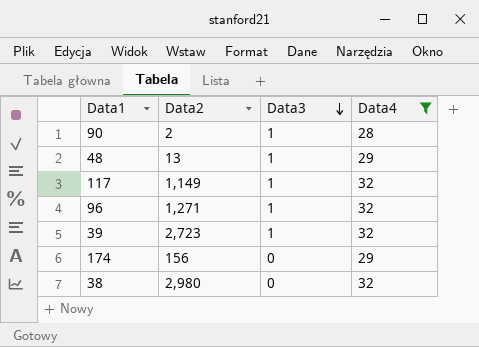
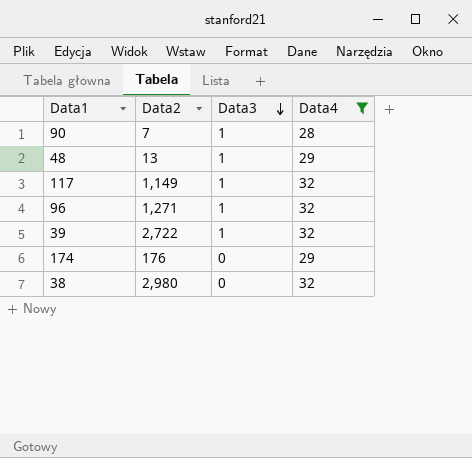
90 | Data2: 2 -> 7
39 | Data2: 2,723 -> 2,722
174 | Data2: 156 -> 176

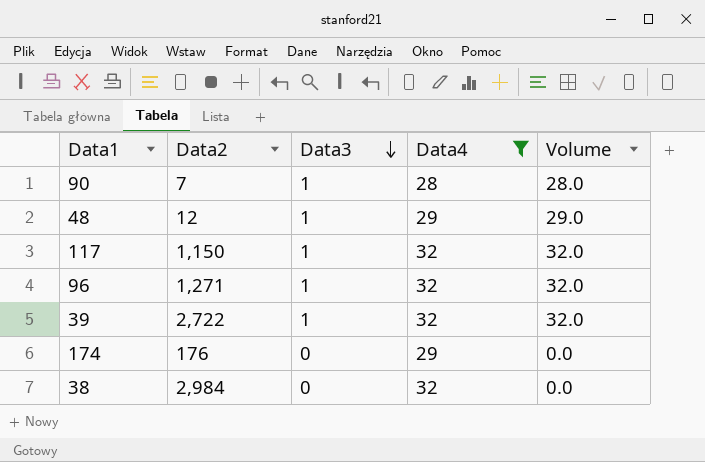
column Volume | formula: none -> [Data3] * [Data4]
48 | Data2: 13 -> 12
117 | Data2: 1,149 -> 1,150
38 | Data2: 2,980 -> 2,984

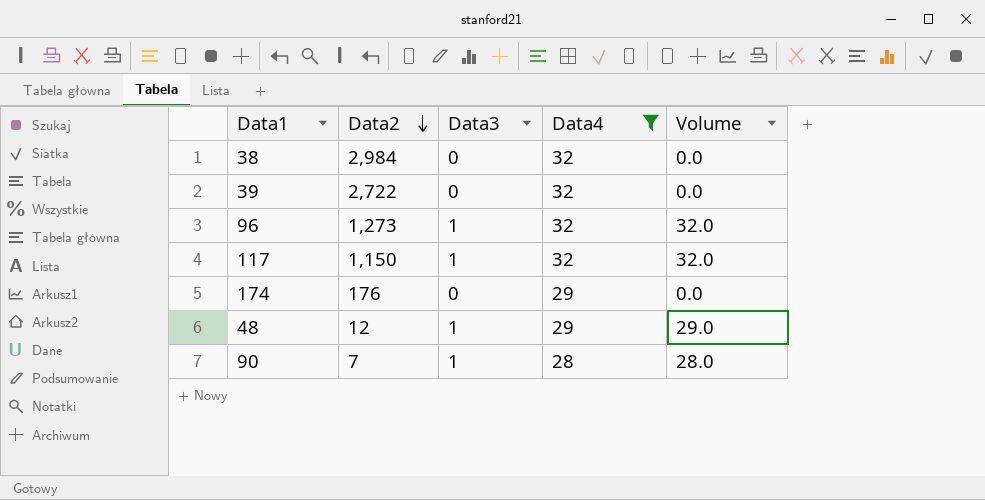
row order: Data3 descending -> Data2 descending
39 | Data3: 1 -> 0
39 | Volume: 32.0 -> 0.0
96 | Data2: 1,271 -> 1,273

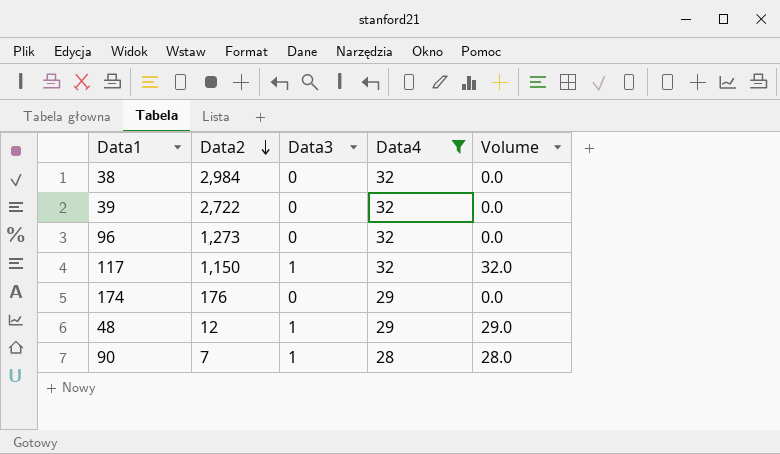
96 | Data3: 1 -> 0
96 | Volume: 32.0 -> 0.0

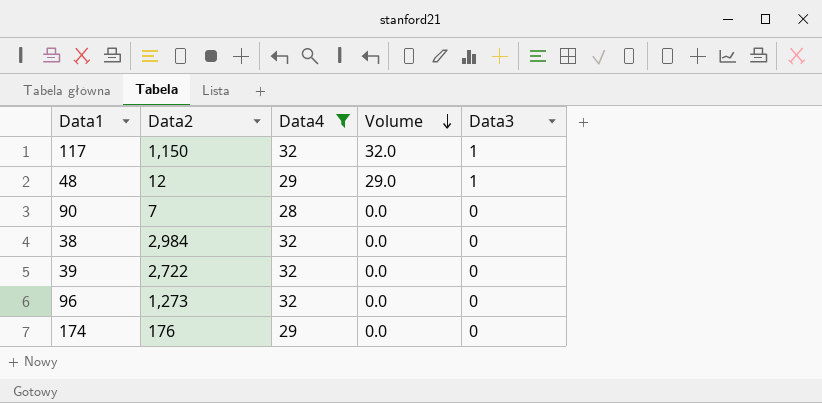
row order: Data2 descending -> Volume descending
column Data3 | position: 3 -> 5
90 | Volume: 28.0 -> 0.0
90 | Data3: 1 -> 0

